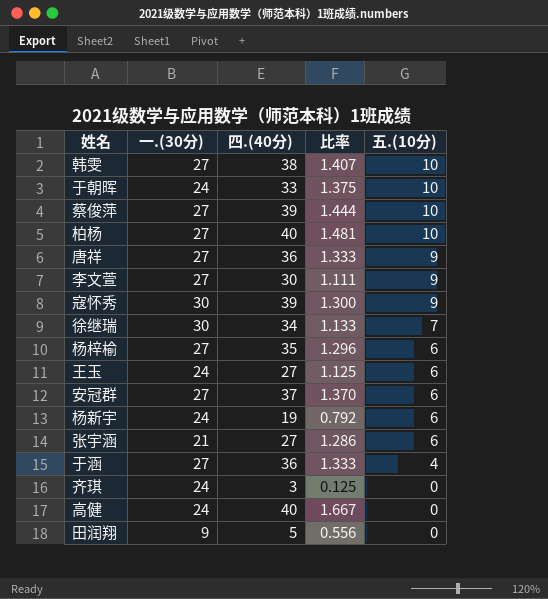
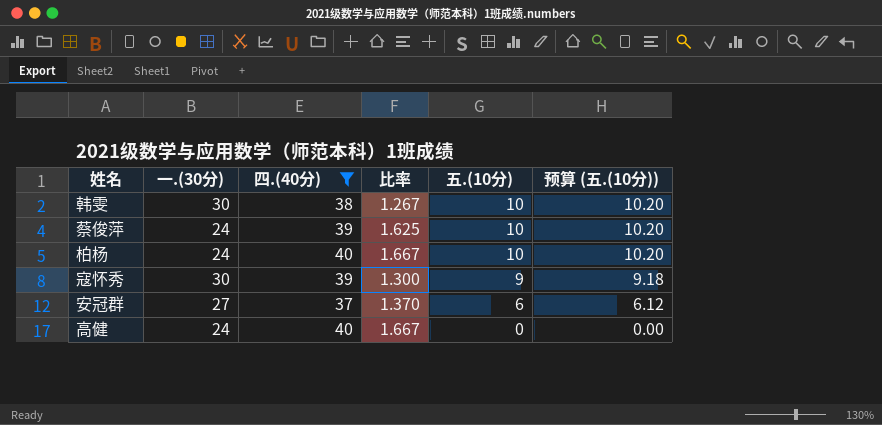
filter: none -> 四.(40分) >= 37
column 预算 (五.(10分)) | formula: none -> [五.(10分)] * 1.02
韩雯 | 一.(30分): 27 -> 30
韩雯 | 比率: 1.407 -> 1.267
蔡俊萍 | 一.(30分): 27 -> 24
蔡俊萍 | 比率: 1.444 -> 1.625
柏杨 | 一.(30分): 27 -> 24
柏杨 | 比率: 1.481 -> 1.667

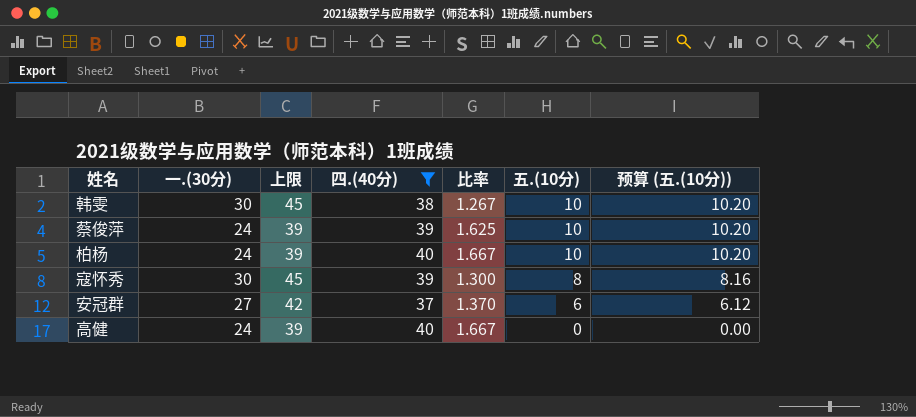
column 上限 | formula: none -> [一.(30分)] + 15
寇怀秀 | 五.(10分): 9 -> 8
寇怀秀 | 预算 (五.(10分)): 9.18 -> 8.16

